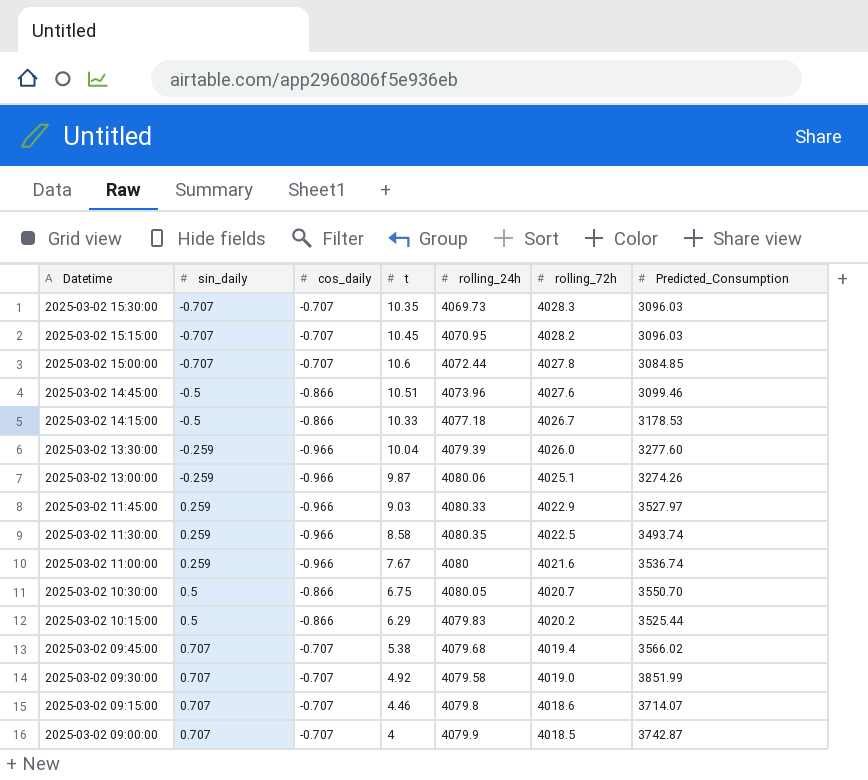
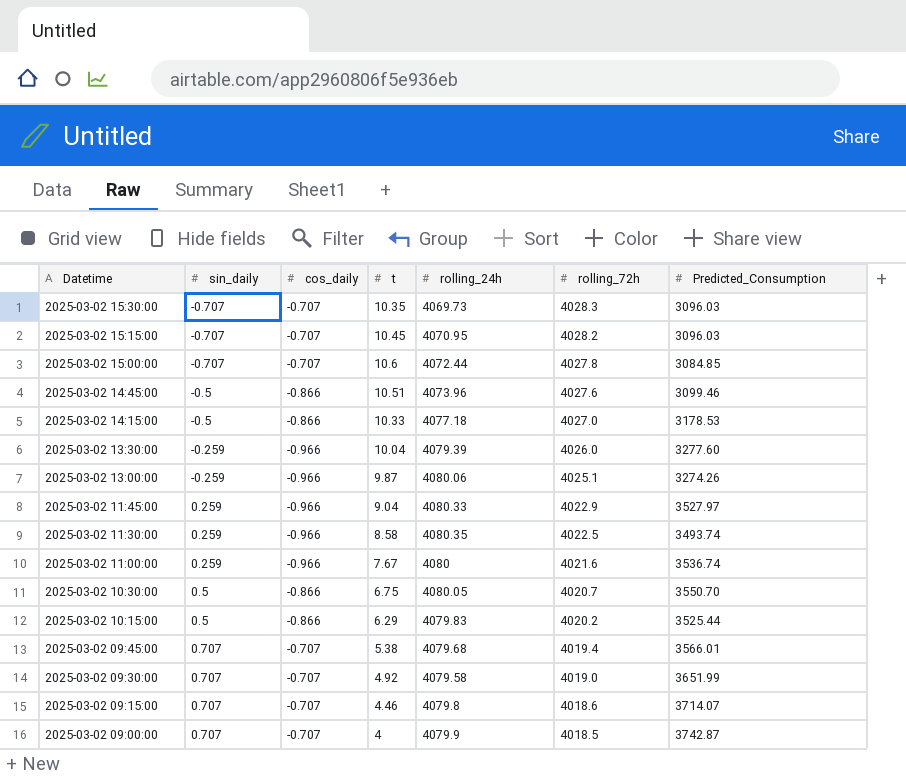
2025-03-02 14:15:00 | rolling_72h: 4026.7 -> 4027.0
2025-03-02 11:45:00 | t: 9.03 -> 9.04
2025-03-02 09:45:00 | Predicted_Consumption: 3566.02 -> 3566.01
2025-03-02 09:30:00 | Predicted_Consumption: 3851.99 -> 3651.99

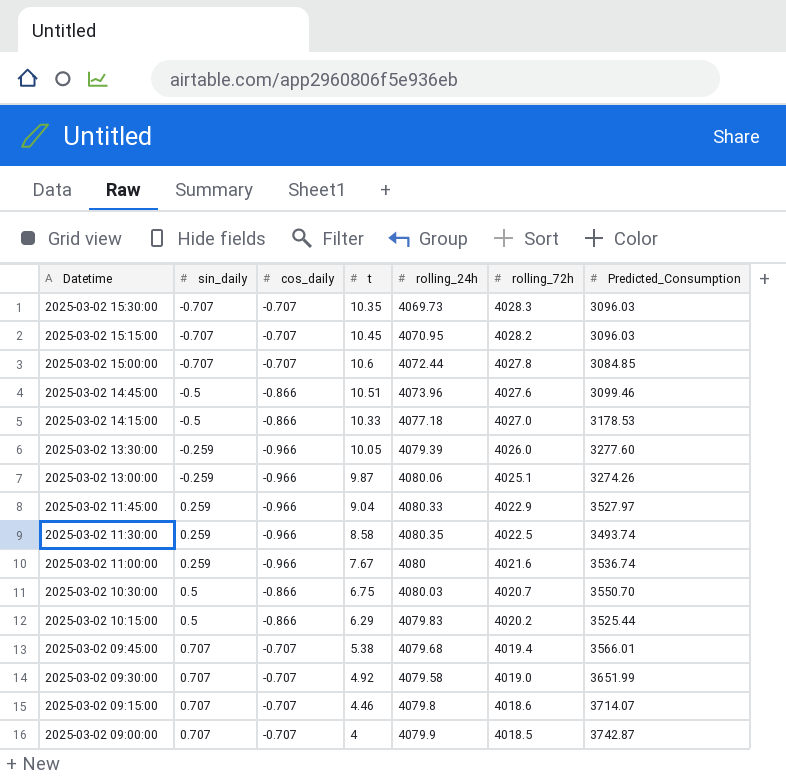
2025-03-02 13:30:00 | t: 10.04 -> 10.05
2025-03-02 10:30:00 | rolling_24h: 4080.05 -> 4080.03

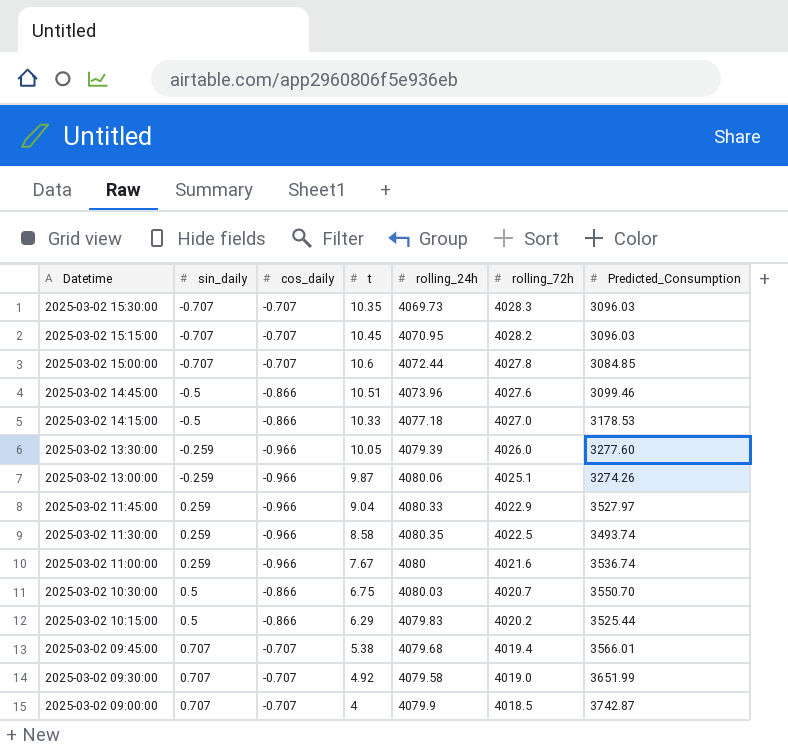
row 2025-03-02 09:15:00: 0.707 | -0.707 | 4.46 | 4079.8 | 4018.6 | 3714.07 -> none

